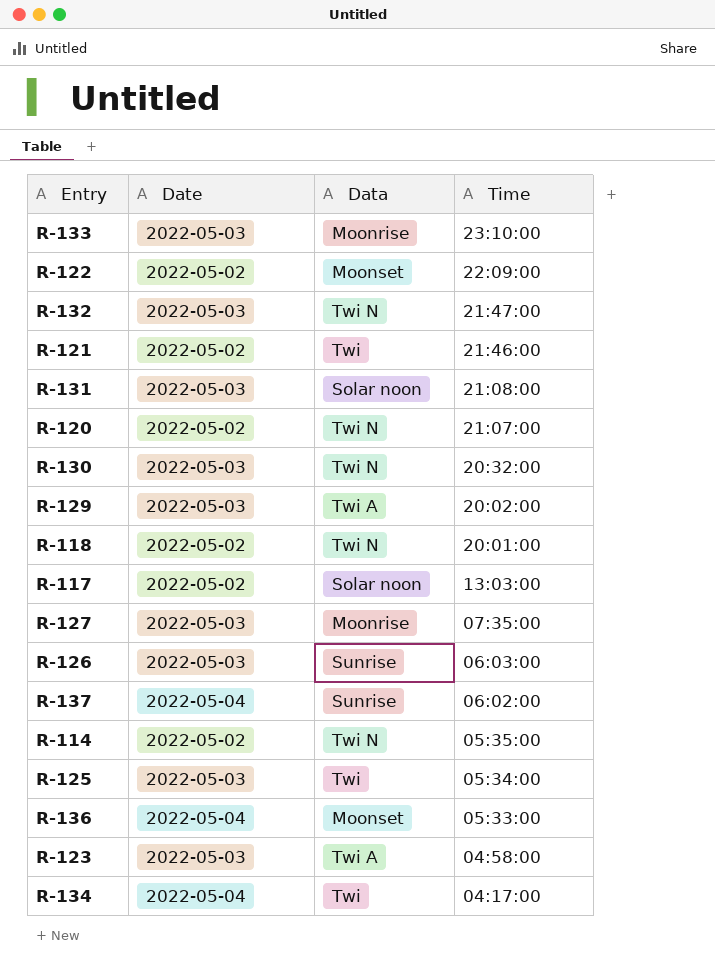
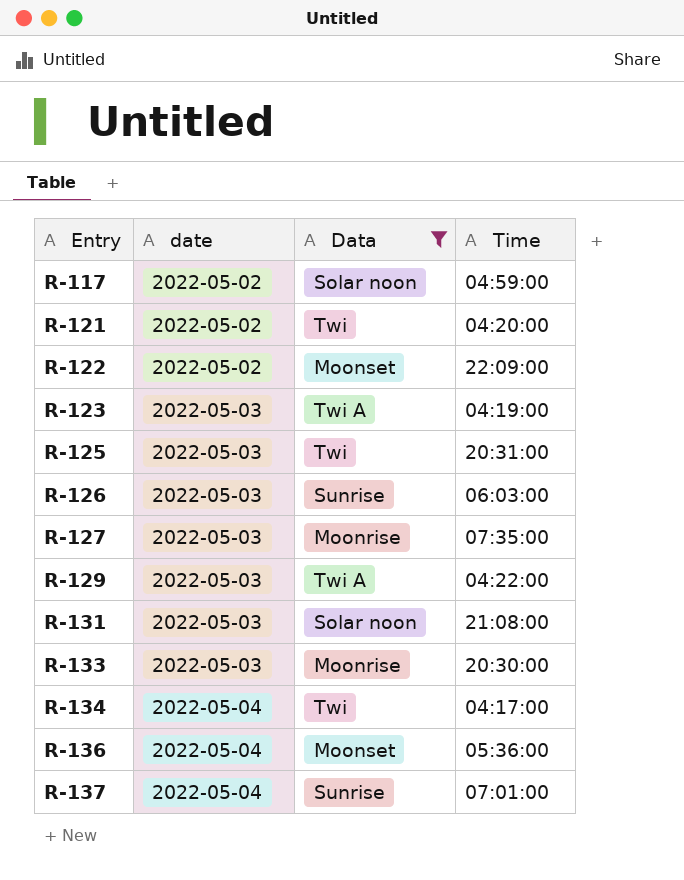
filter: none -> Data != Twi N
row order: Time descending -> Entry ascending
column name: Date -> date
R-117 | Time: 13:03:00 -> 04:59:00
R-121 | Time: 21:46:00 -> 04:20:00
R-123 | Time: 04:58:00 -> 04:19:00
R-125 | Time: 05:34:00 -> 20:31:00
R-129 | Time: 20:02:00 -> 04:22:00
R-133 | Time: 23:10:00 -> 20:30:00
R-136 | Time: 05:33:00 -> 05:36:00
R-137 | Time: 06:02:00 -> 07:01:00

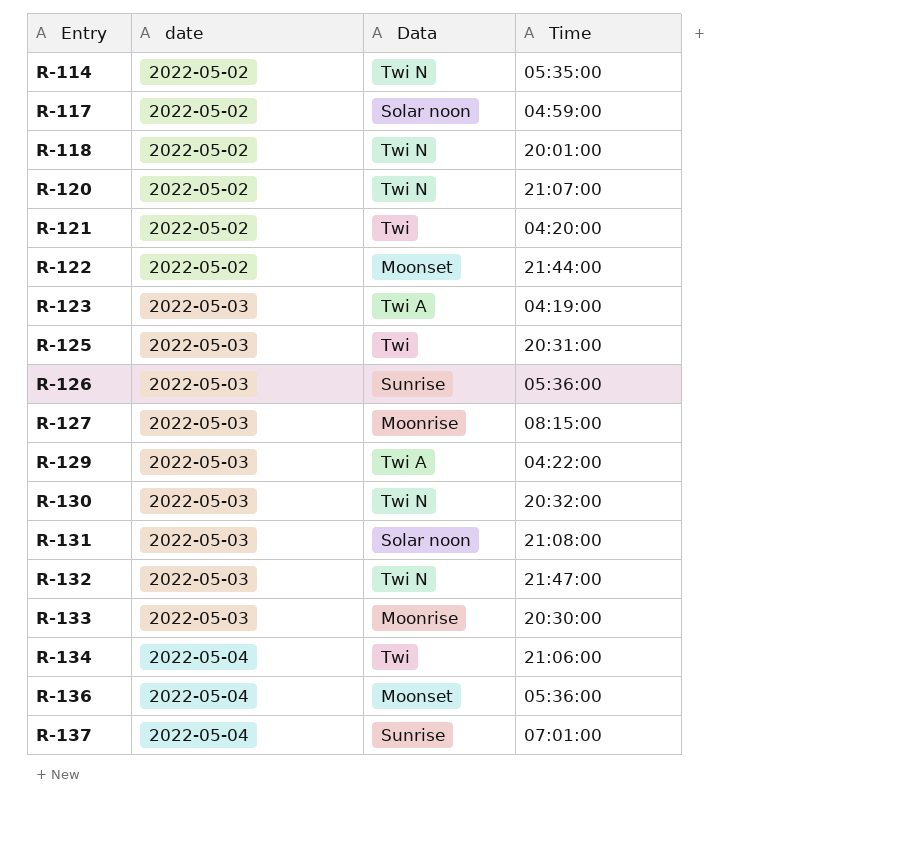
filter: Data != Twi N -> none
R-122 | Time: 22:09:00 -> 21:44:00
R-126 | Time: 06:03:00 -> 05:36:00
R-127 | Time: 07:35:00 -> 08:15:00
R-134 | Time: 04:17:00 -> 21:06:00

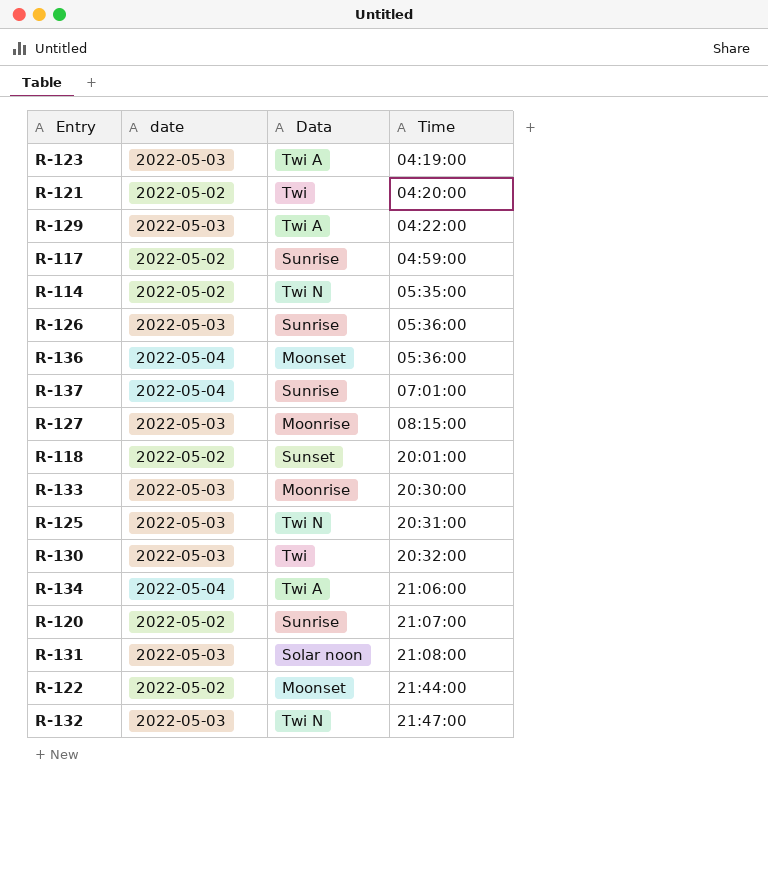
row order: Entry ascending -> Time ascending
R-117 | Data: Solar noon -> Sunrise
R-118 | Data: Twi N -> Sunset
R-125 | Data: Twi -> Twi N
R-130 | Data: Twi N -> Twi
R-134 | Data: Twi -> Twi A
R-120 | Data: Twi N -> Sunrise

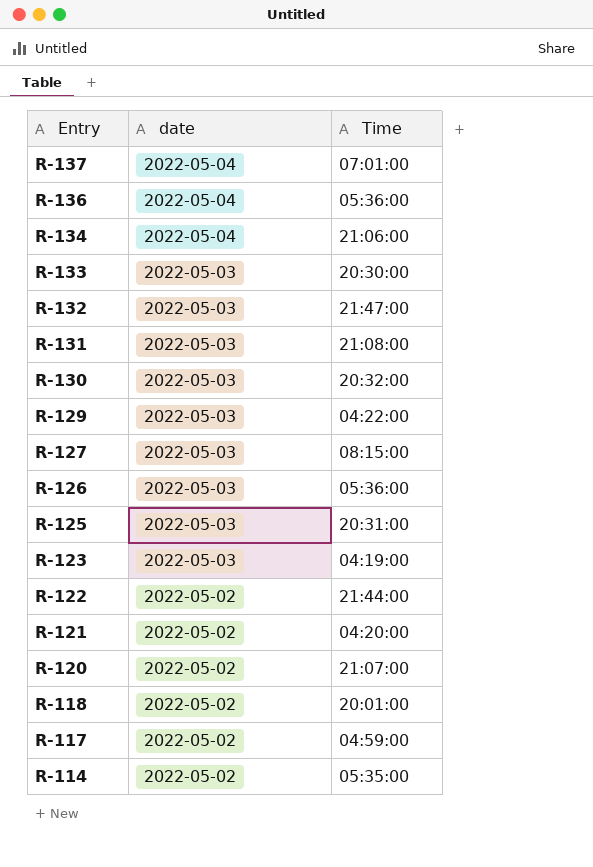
row order: Time ascending -> Entry descending
column Data | position: 3 -> none

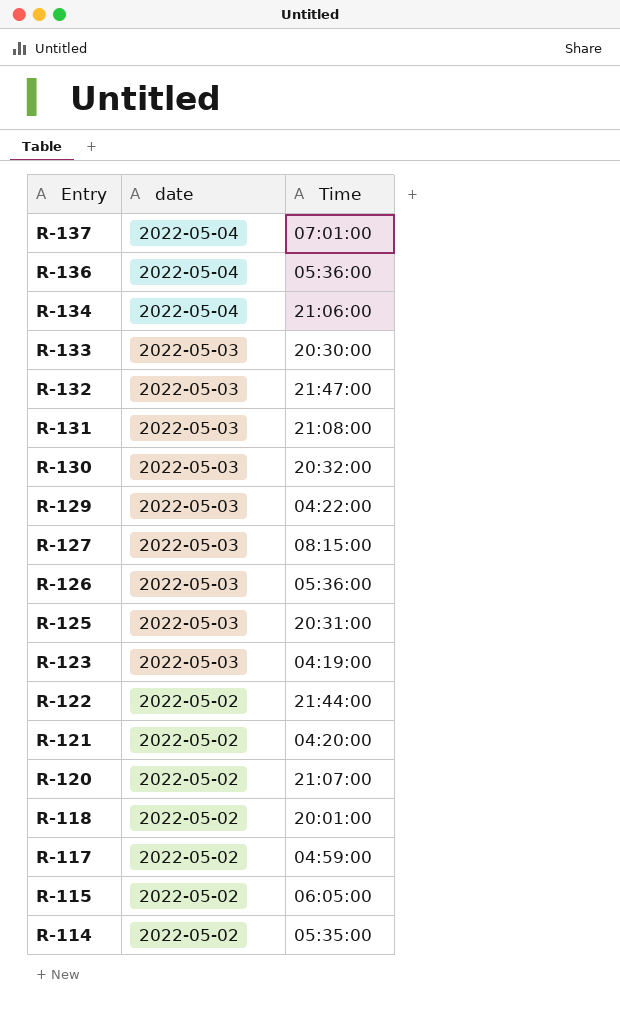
row R-115: none -> 2022-05-02 | 06:05:00

